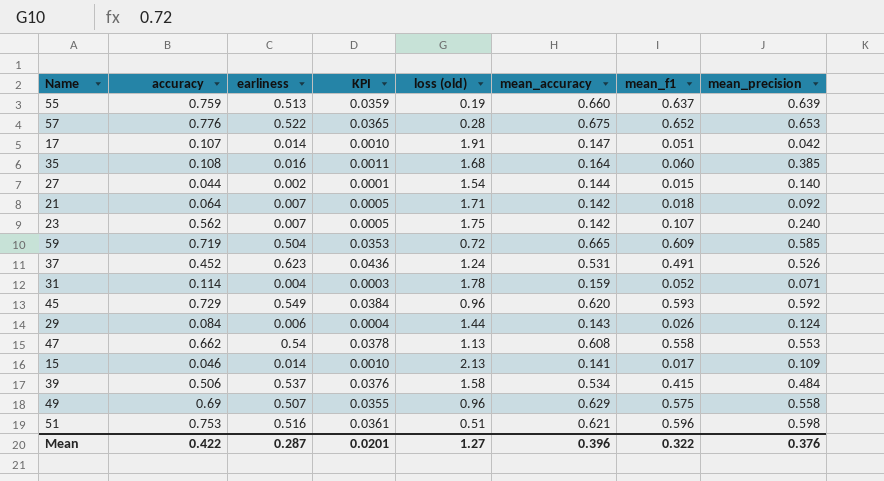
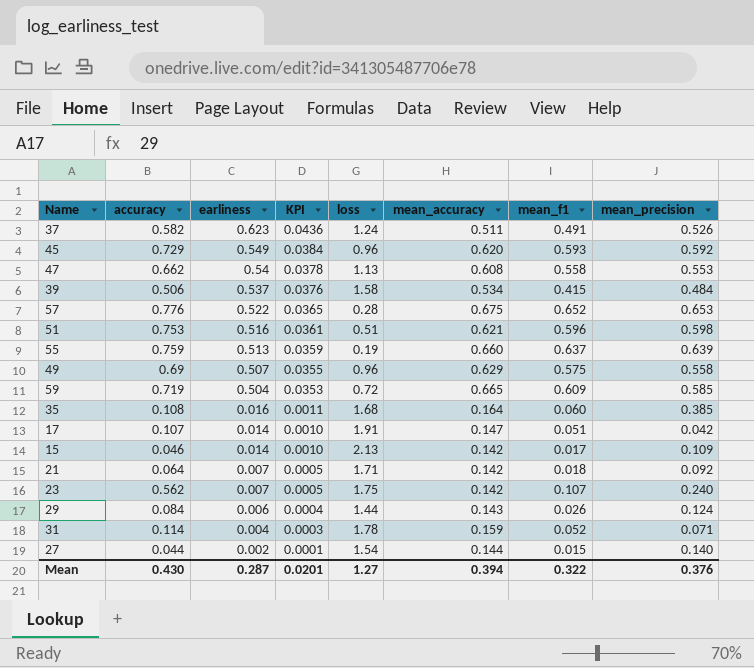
row order: none -> earliness descending
column name: loss (old) -> loss
37 | accuracy: 0.452 -> 0.582
37 | mean_accuracy: 0.531 -> 0.511
15 | mean_accuracy: 0.141 -> 0.142
Mean | accuracy: 0.422 -> 0.430
Mean | mean_accuracy: 0.396 -> 0.394

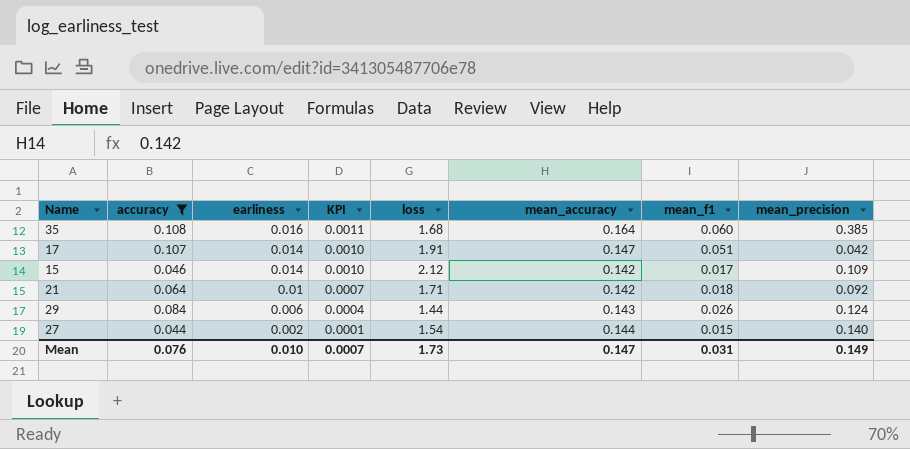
filter: none -> accuracy <= 0.108
15 | loss: 2.13 -> 2.12
21 | earliness: 0.007 -> 0.01
21 | KPI: 0.0005 -> 0.0007
Mean | accuracy: 0.430 -> 0.076
Mean | earliness: 0.287 -> 0.010
Mean | KPI: 0.0201 -> 0.0007
Mean | loss: 1.27 -> 1.73
Mean | mean_accuracy: 0.394 -> 0.147
Mean | mean_f1: 0.322 -> 0.031
Mean | mean_precision: 0.376 -> 0.149

